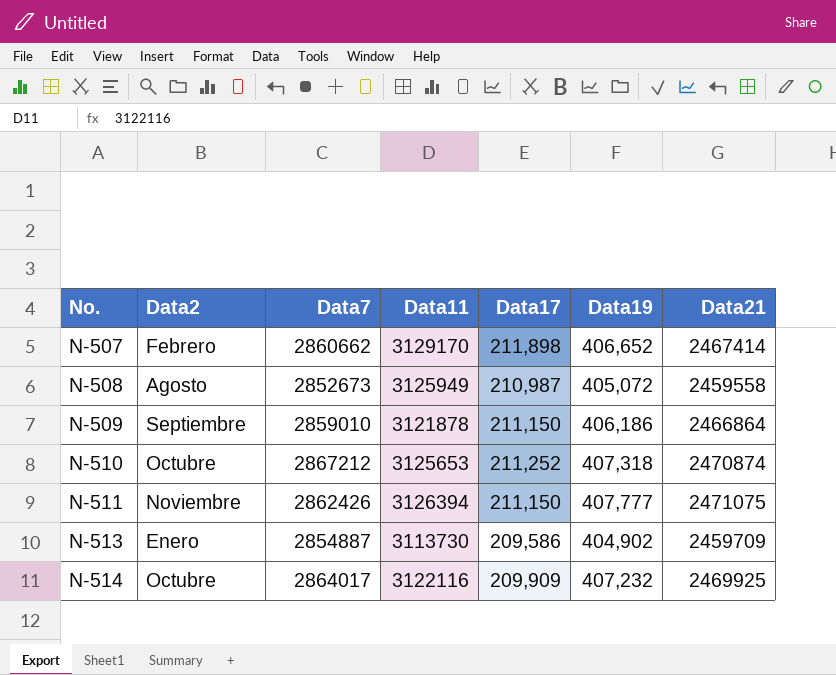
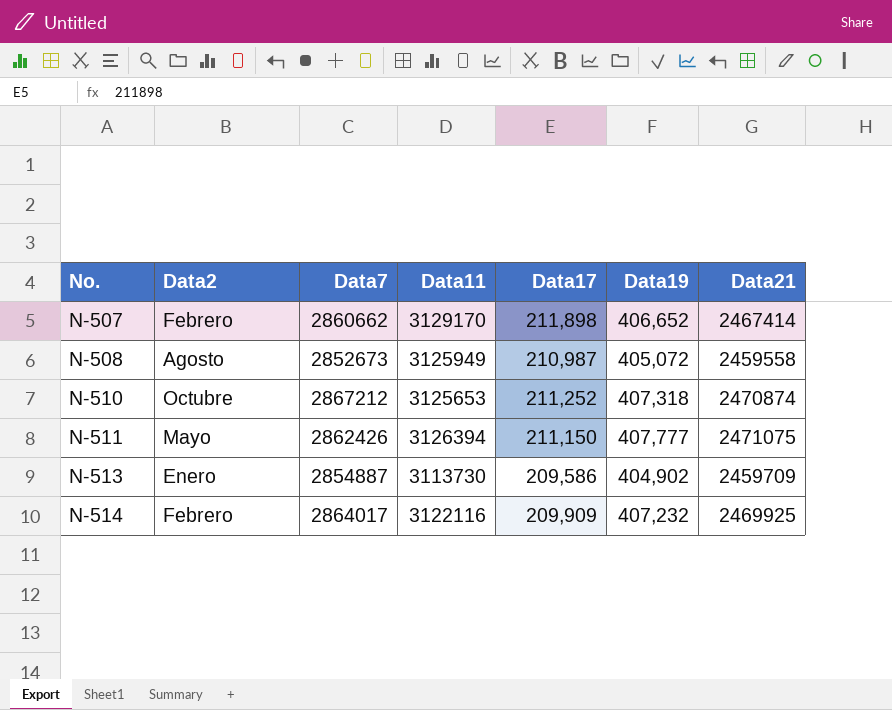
row N-509: Septiembre | 2859010 | 3121878 | 211,150 | 406,186 | 2466864 -> none
N-511 | Data2: Noviembre -> Mayo
N-514 | Data2: Octubre -> Febrero

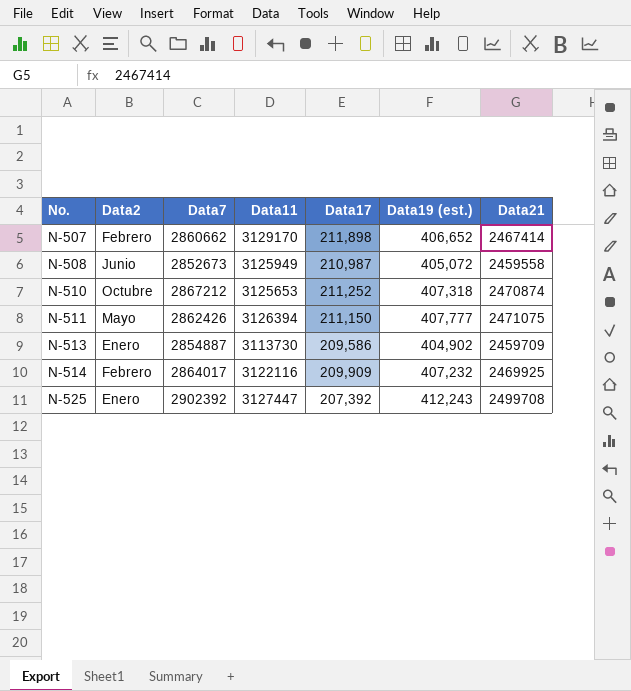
column name: Data19 -> Data19 (est.)
N-508 | Data2: Agosto -> Junio
row N-525: none -> Enero | 2902392 | 3127447 | 207,392 | 412,243 | 2499708

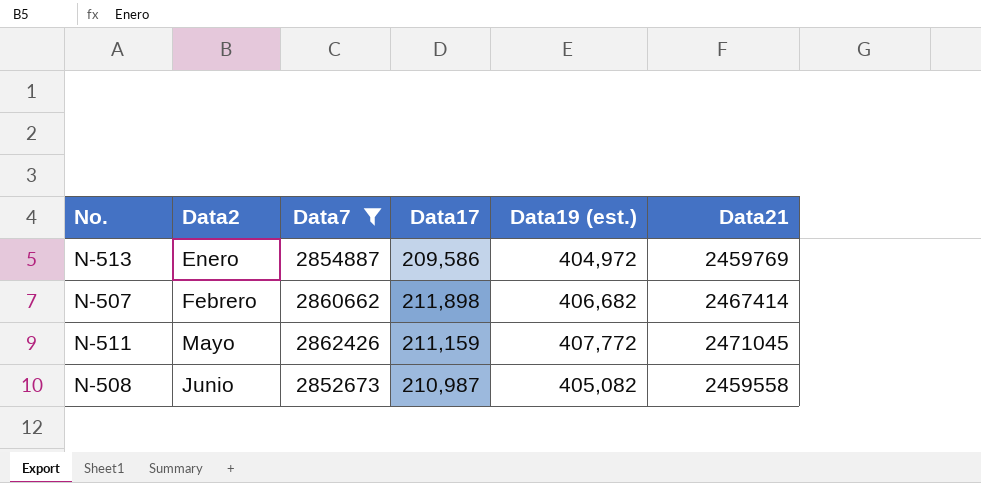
filter: none -> Data7 <= 2862426
row order: No. ascending -> Data2 ascending
column Data11 | position: 4 -> none
N-513 | Data19 (est.): 404,902 -> 404,972
N-513 | Data21: 2459709 -> 2459769
N-507 | Data19 (est.): 406,652 -> 406,682
N-511 | Data17: 211,150 -> 211,159
N-511 | Data19 (est.): 407,777 -> 407,772
N-511 | Data21: 2471075 -> 2471045
N-508 | Data19 (est.): 405,072 -> 405,082

